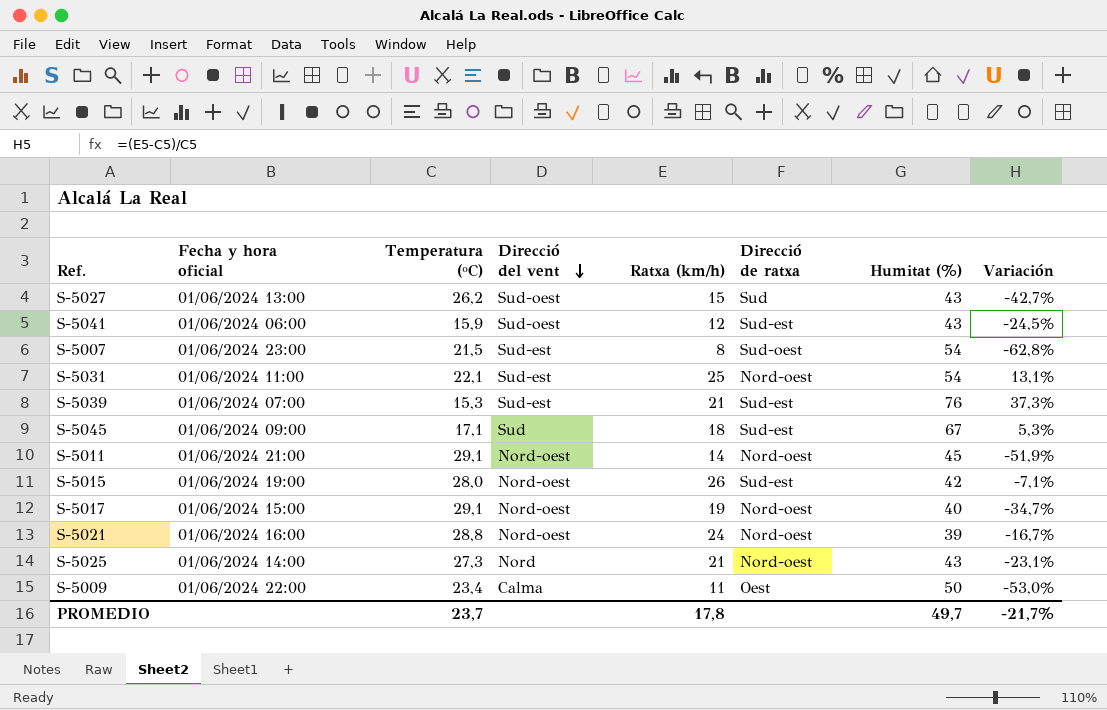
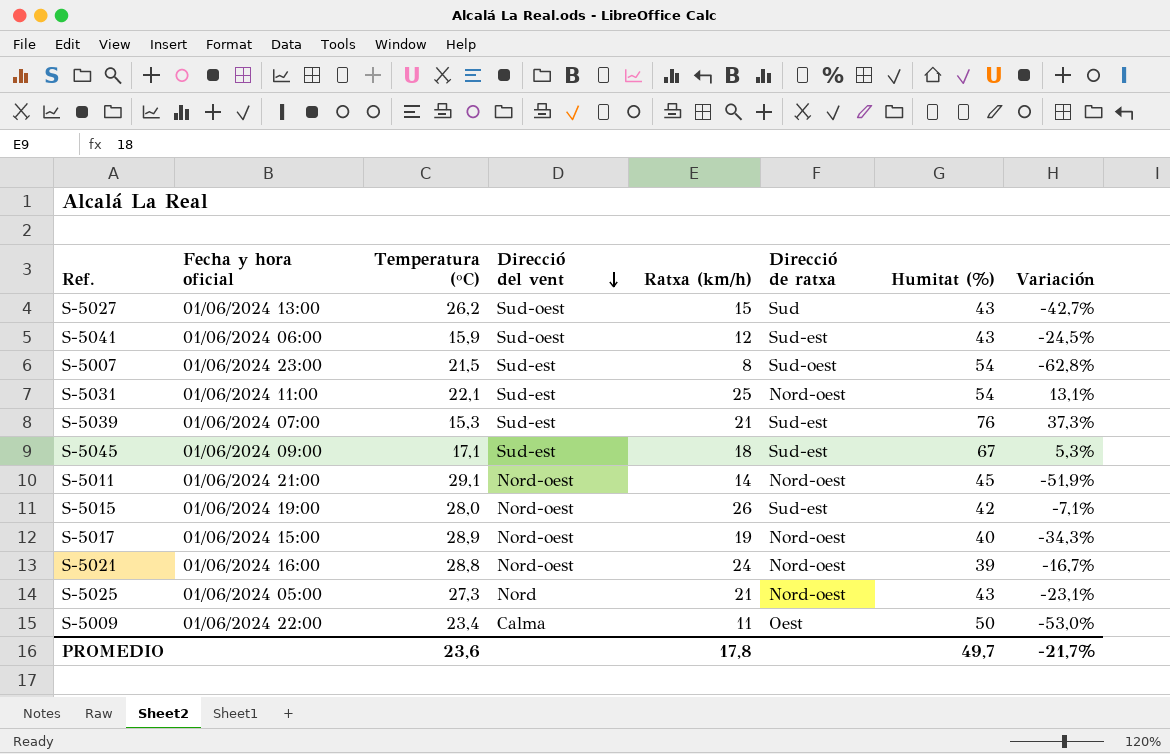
S-5045 | Direcció del vent: Sud -> Sud-est
S-5017 | Temperatura (ºC): 29,1 -> 28,9
S-5017 | Variación: -34,7% -> -34,3%
S-5025 | Fecha y hora oficial: 01/06/2024 14:00 -> 01/06/2024 05:00
PROMEDIO | Temperatura (ºC): 23,7 -> 23,6

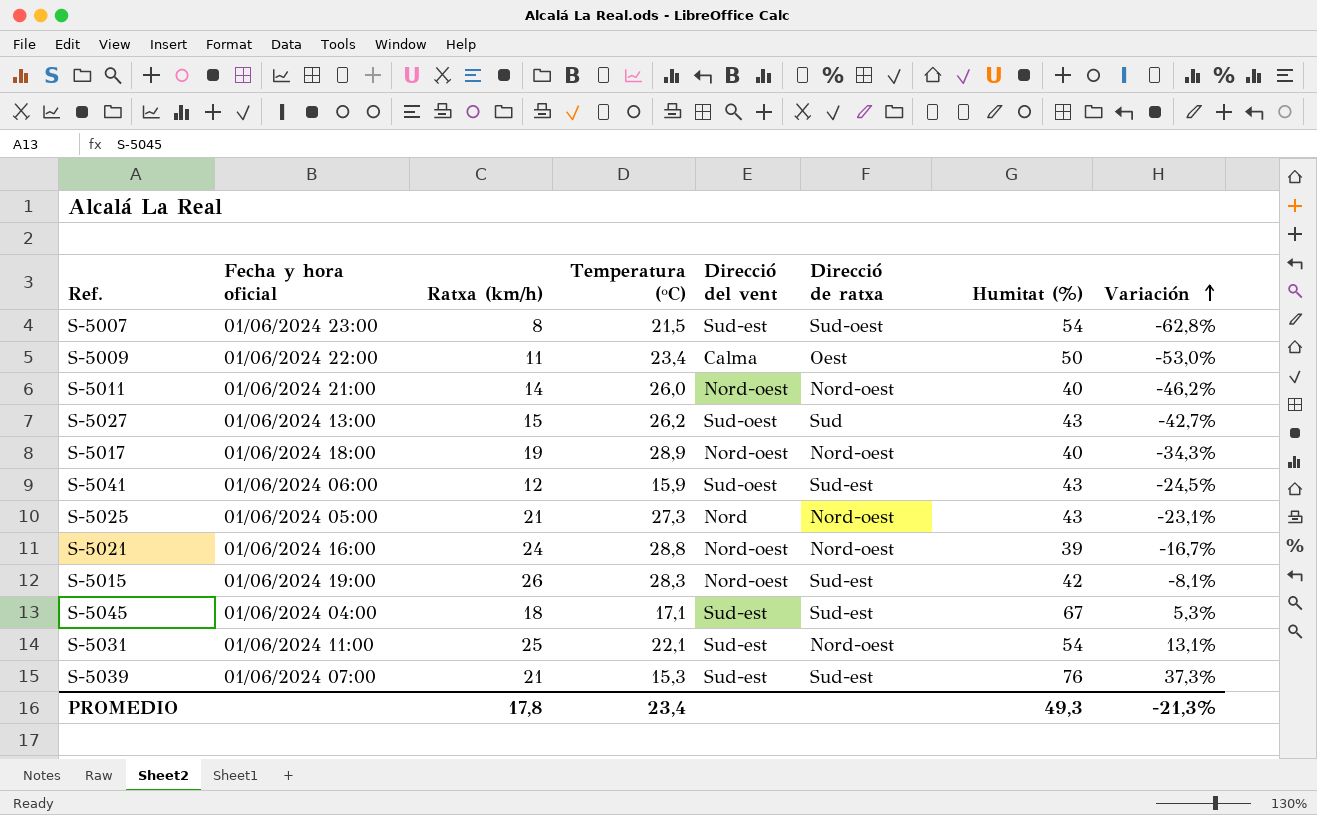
row order: Direcció del vent descending -> Variación ascending
column Ratxa (km/h) | position: 5 -> 3
S-5011 | Temperatura (ºC): 29,1 -> 26,0
S-5011 | Humitat (%): 45 -> 40
S-5011 | Variación: -51,9% -> -46,2%
S-5017 | Fecha y hora oficial: 01/06/2024 15:00 -> 01/06/2024 18:00
S-5015 | Temperatura (ºC): 28,0 -> 28,3
S-5015 | Variación: -7,1% -> -8,1%
S-5045 | Fecha y hora oficial: 01/06/2024 09:00 -> 01/06/2024 04:00
PROMEDIO | Temperatura (ºC): 23,6 -> 23,4
PROMEDIO | Humitat (%): 49,7 -> 49,3
PROMEDIO | Variación: -21,7% -> -21,3%

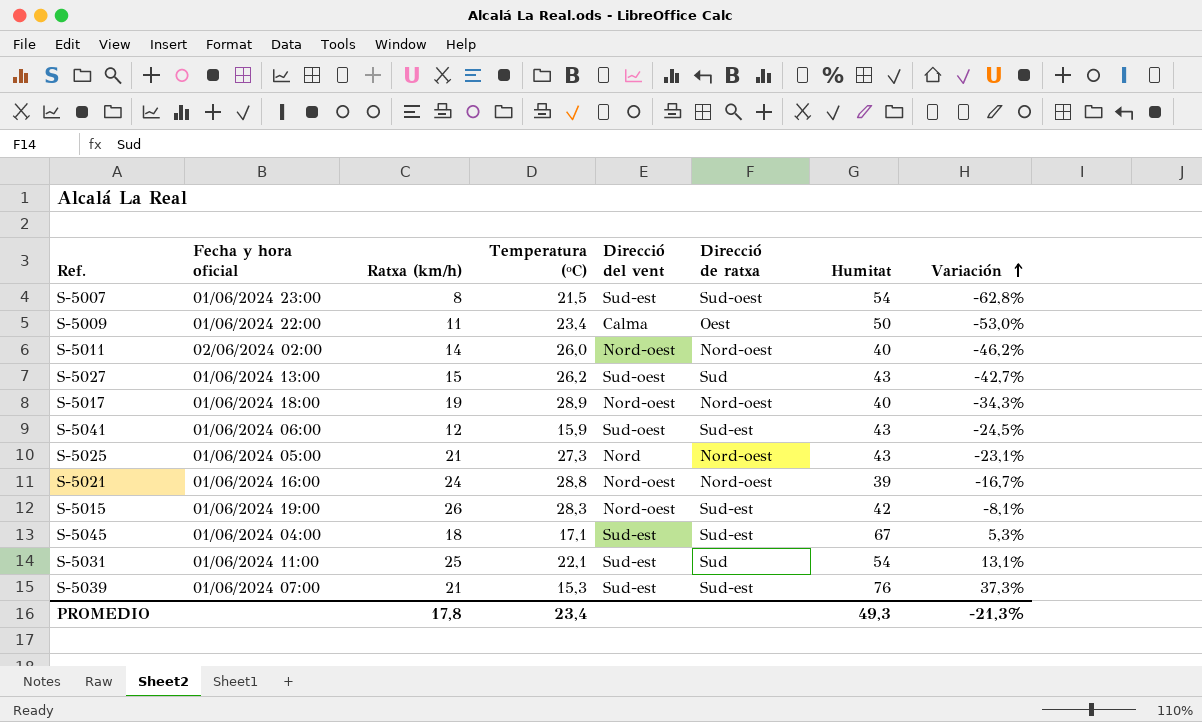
column name: Humitat (%) -> Humitat
S-5011 | Fecha y hora oficial: 01/06/2024 21:00 -> 02/06/2024 02:00
S-5031 | Direcció de ratxa: Nord-oest -> Sud

